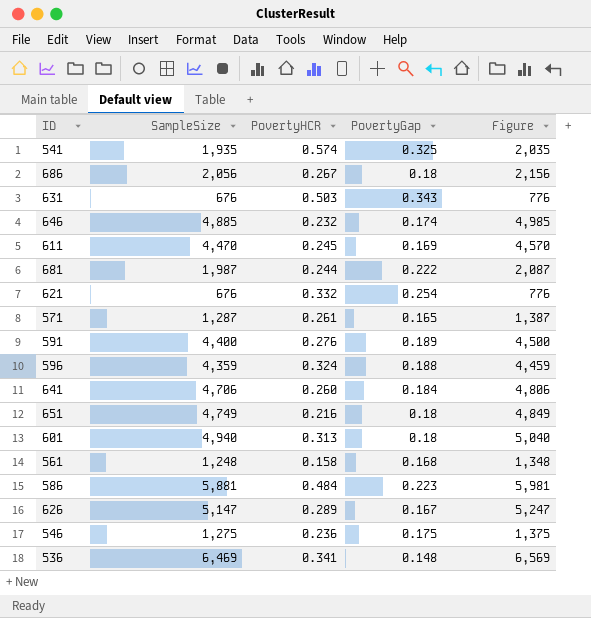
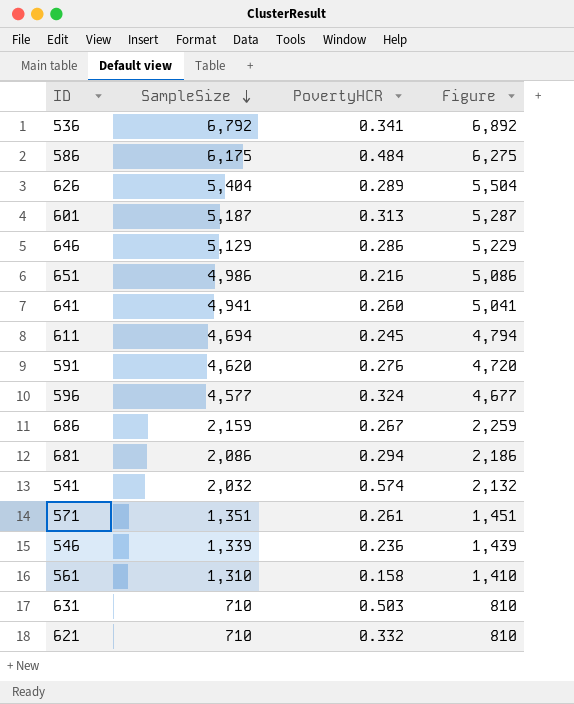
row order: none -> SampleSize descending
column PovertyGap | position: 4 -> none
536 | SampleSize: 6,469 -> 6,792
536 | Figure: 6,569 -> 6,892
586 | SampleSize: 5,881 -> 6,175
586 | Figure: 5,981 -> 6,275
626 | SampleSize: 5,147 -> 5,404
626 | Figure: 5,247 -> 5,504
601 | SampleSize: 4,940 -> 5,187
601 | Figure: 5,040 -> 5,287
646 | SampleSize: 4,885 -> 5,129
646 | PovertyHCR: 0.232 -> 0.286
646 | Figure: 4,985 -> 5,229
651 | SampleSize: 4,749 -> 4,986
651 | Figure: 4,849 -> 5,086
641 | SampleSize: 4,706 -> 4,941
641 | Figure: 4,806 -> 5,041
611 | SampleSize: 4,470 -> 4,694
611 | Figure: 4,570 -> 4,794
591 | SampleSize: 4,400 -> 4,620
591 | Figure: 4,500 -> 4,720
596 | SampleSize: 4,359 -> 4,577
596 | Figure: 4,459 -> 4,677
686 | SampleSize: 2,056 -> 2,159
686 | Figure: 2,156 -> 2,259
681 | SampleSize: 1,987 -> 2,086
681 | PovertyHCR: 0.244 -> 0.294
681 | Figure: 2,087 -> 2,186
541 | SampleSize: 1,935 -> 2,032
541 | Figure: 2,035 -> 2,132
571 | SampleSize: 1,287 -> 1,351
571 | Figure: 1,387 -> 1,451
546 | SampleSize: 1,275 -> 1,339
546 | Figure: 1,375 -> 1,439
561 | SampleSize: 1,248 -> 1,310
561 | Figure: 1,348 -> 1,410
631 | SampleSize: 676 -> 710
631 | Figure: 776 -> 810
621 | SampleSize: 676 -> 710
621 | Figure: 776 -> 810

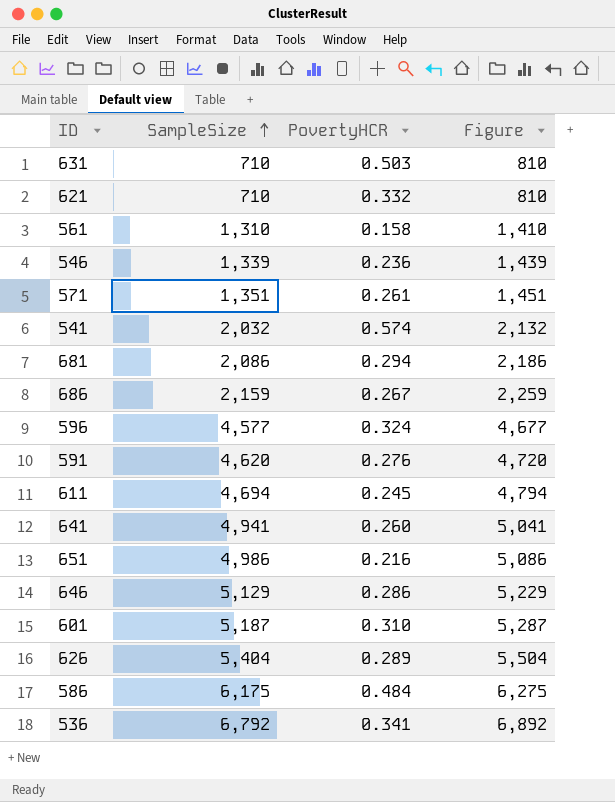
row order: SampleSize descending -> SampleSize ascending
601 | PovertyHCR: 0.313 -> 0.310

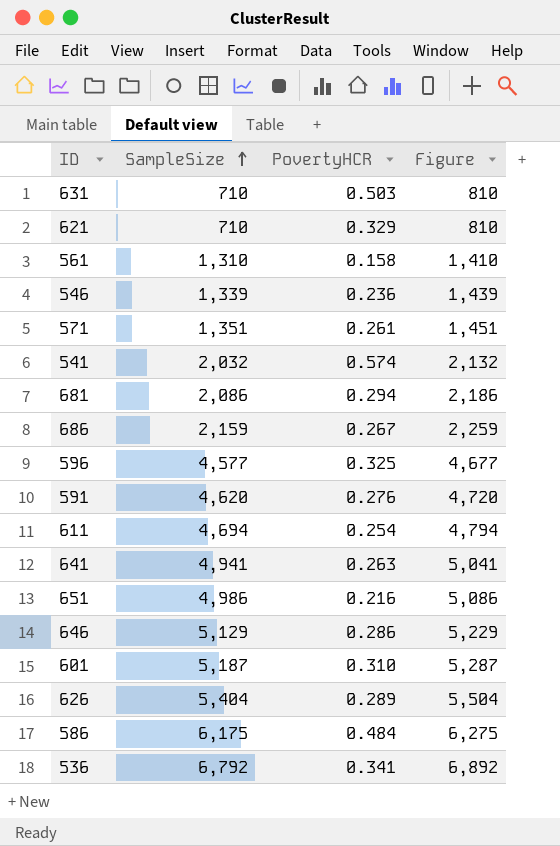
621 | PovertyHCR: 0.332 -> 0.329
596 | PovertyHCR: 0.324 -> 0.325
611 | PovertyHCR: 0.245 -> 0.254
641 | PovertyHCR: 0.260 -> 0.263

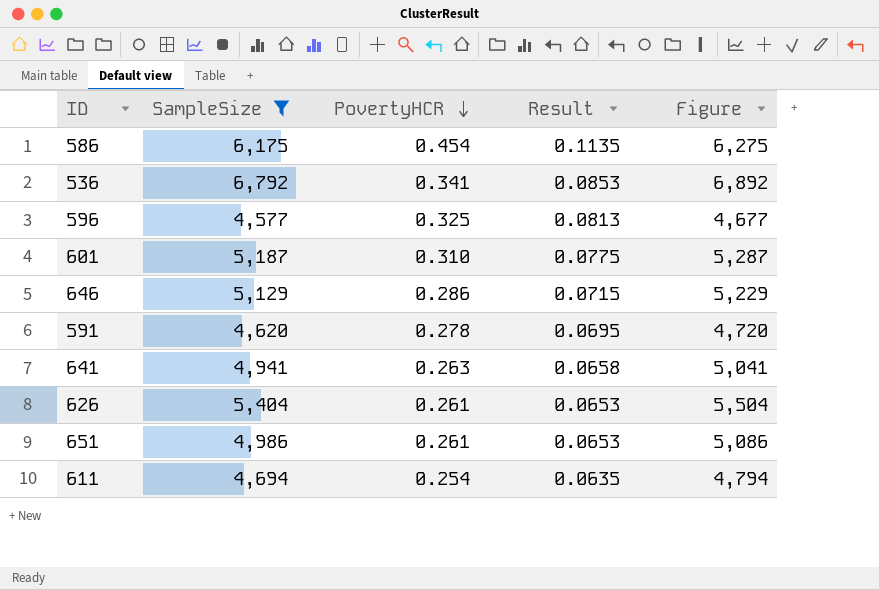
filter: none -> SampleSize >= 4,577
row order: SampleSize ascending -> PovertyHCR descending
column Result | formula: none -> [PovertyHCR] * 0.25
586 | PovertyHCR: 0.484 -> 0.454
591 | PovertyHCR: 0.276 -> 0.278
626 | PovertyHCR: 0.289 -> 0.261
651 | PovertyHCR: 0.216 -> 0.261

